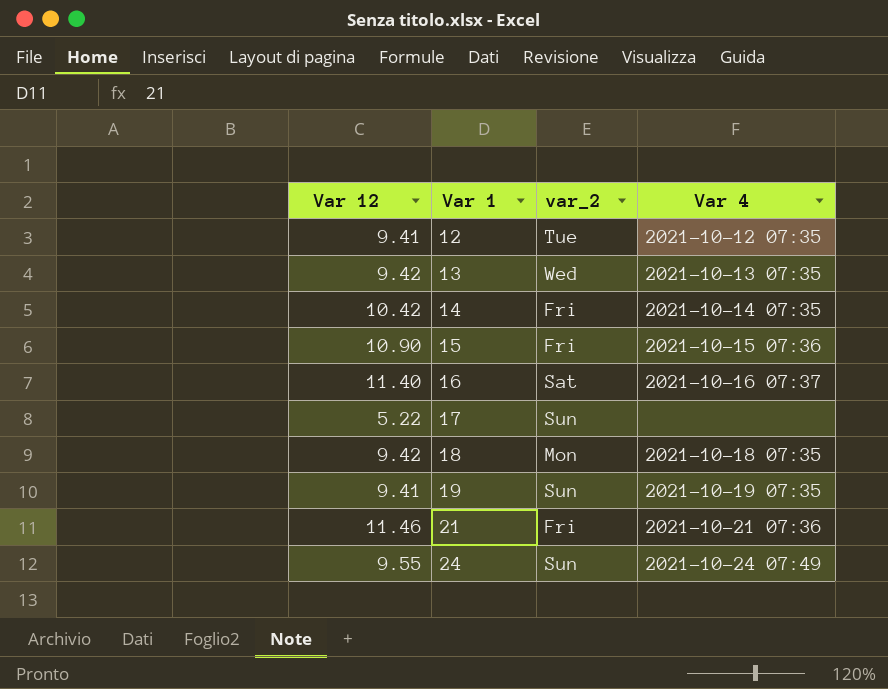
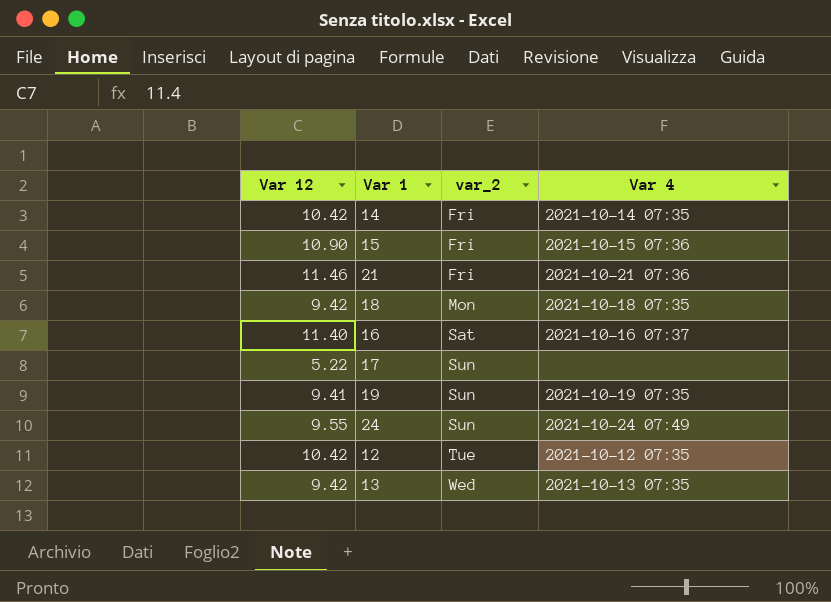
row order: Var 1 ascending -> var_2 ascending
12 | Var 12: 9.41 -> 10.42

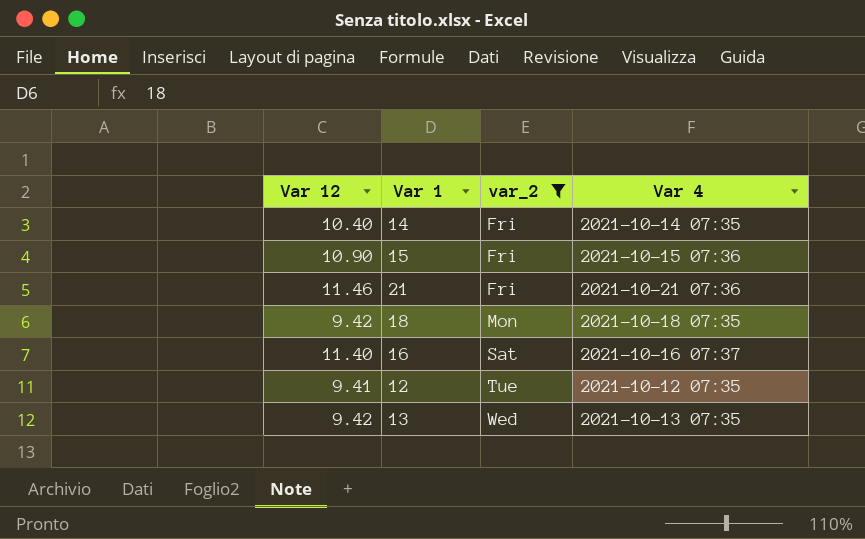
filter: none -> var_2 != Sun
14 | Var 12: 10.42 -> 10.40
12 | Var 12: 10.42 -> 9.41

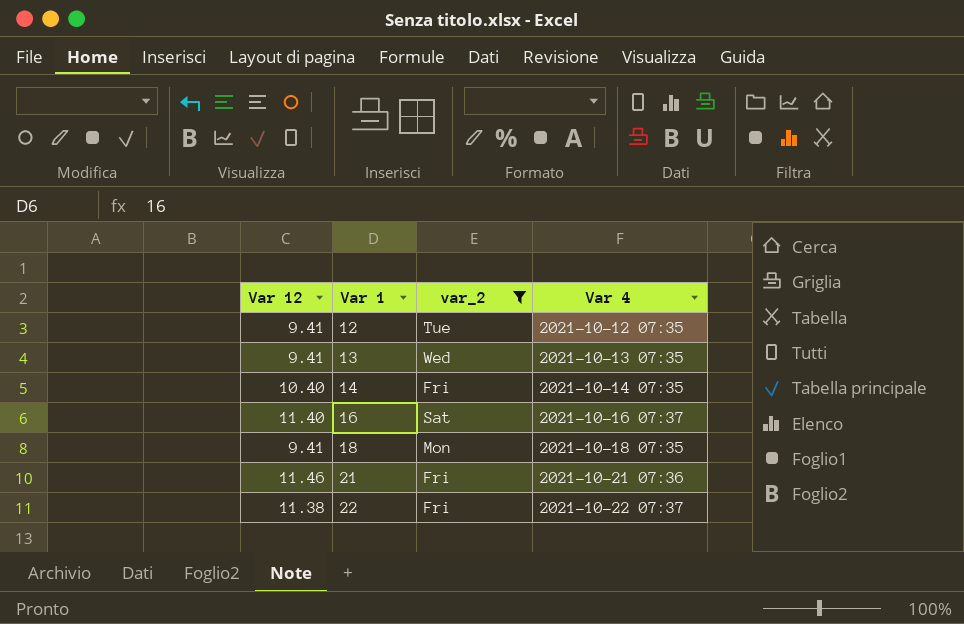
row order: var_2 ascending -> Var 1 ascending
row 15: 10.90 | Fri | 2021-10-15 07:36 -> none
13 | Var 12: 9.42 -> 9.41
18 | Var 12: 9.42 -> 9.41
row 22: none -> 11.38 | Fri | 2021-10-22 07:37

